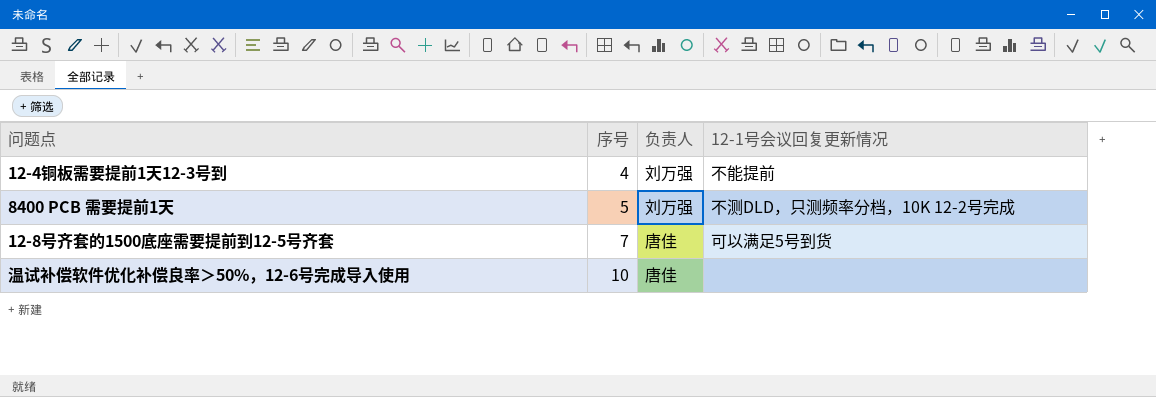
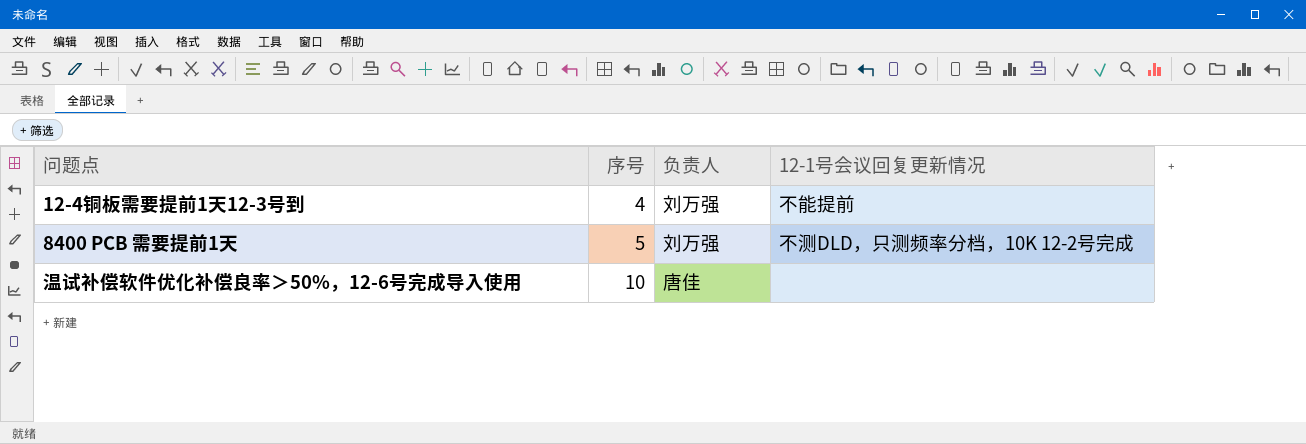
row 12-8号齐套的1500底座需要提前到12-5号齐套: 7 | 唐佳 | 可以满足5号到货 -> none

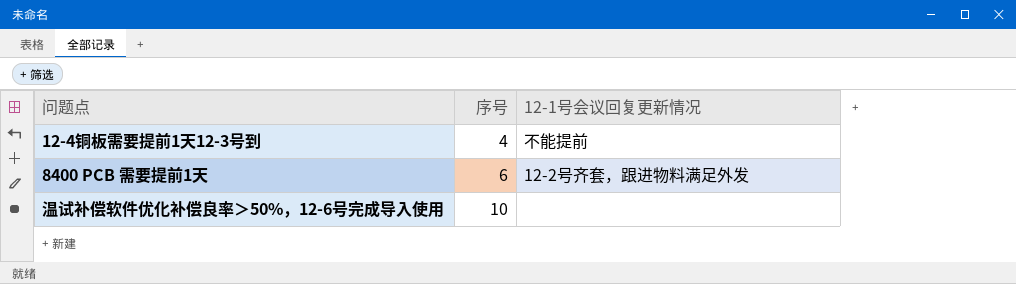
column 负责人 | position: 3 -> none
8400 PCB 需要提前1天 | 序号: 5 -> 6
8400 PCB 需要提前1天 | 12-1号会议回复更新情况: 不测DLD，只测频率分档，10K 12-2号完成 -> 12-2号齐套，跟进物料满足外发

